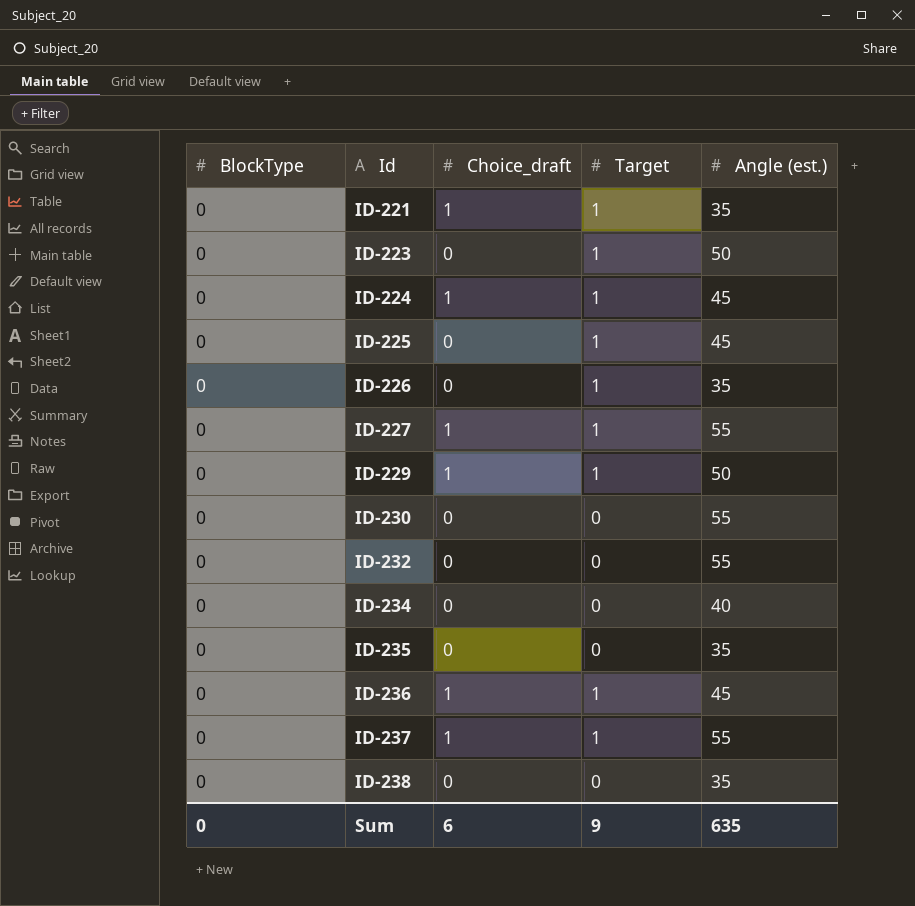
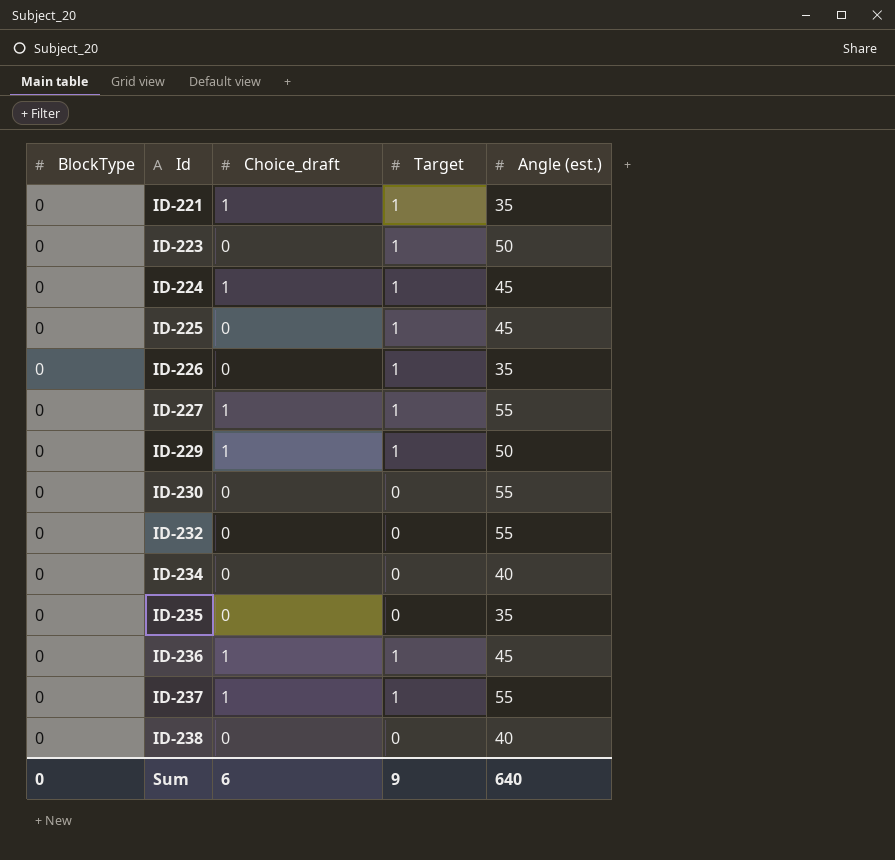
ID-238 | Angle (est.): 35 -> 40
Sum | Angle (est.): 635 -> 640

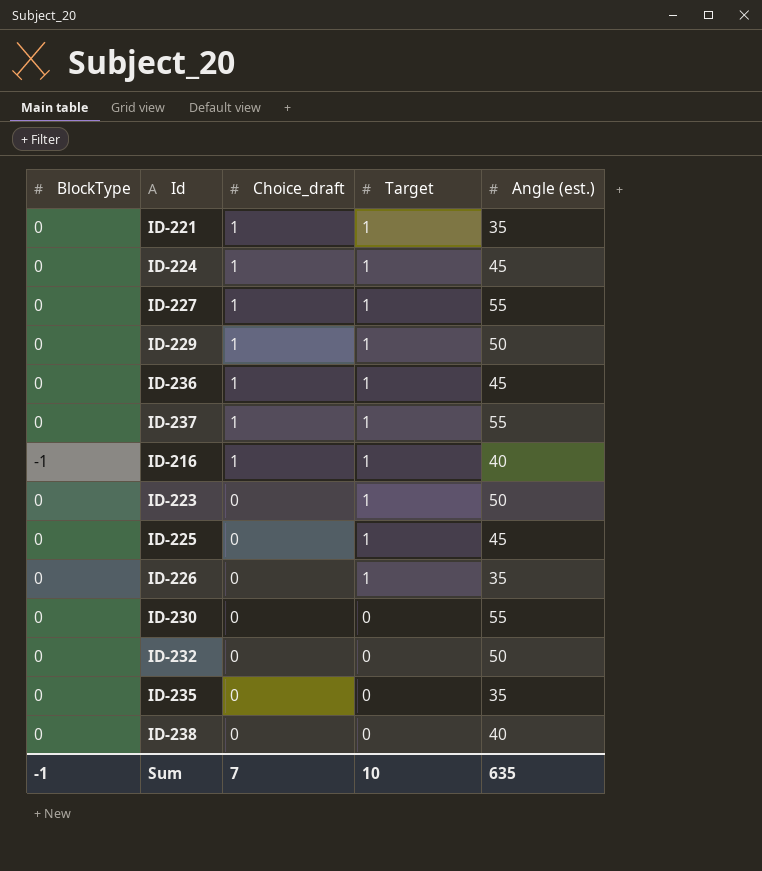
row order: Id ascending -> Choice_draft descending
row ID-234: 0 | 0 | 0 | 40 -> none
row ID-216: none -> -1 | 1 | 1 | 40
ID-232 | Angle (est.): 55 -> 50
Sum | BlockType: 0 -> -1
Sum | Choice_draft: 6 -> 7
Sum | Target: 9 -> 10
Sum | Angle (est.): 640 -> 635

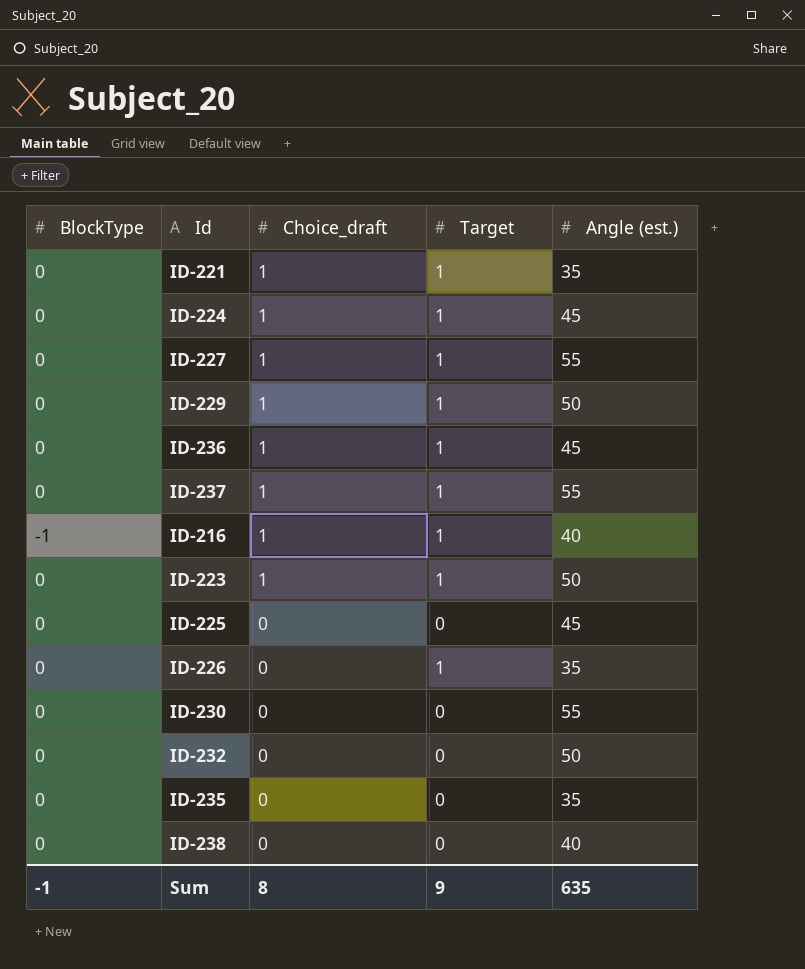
ID-223 | Choice_draft: 0 -> 1
ID-225 | Target: 1 -> 0
Sum | Choice_draft: 7 -> 8
Sum | Target: 10 -> 9

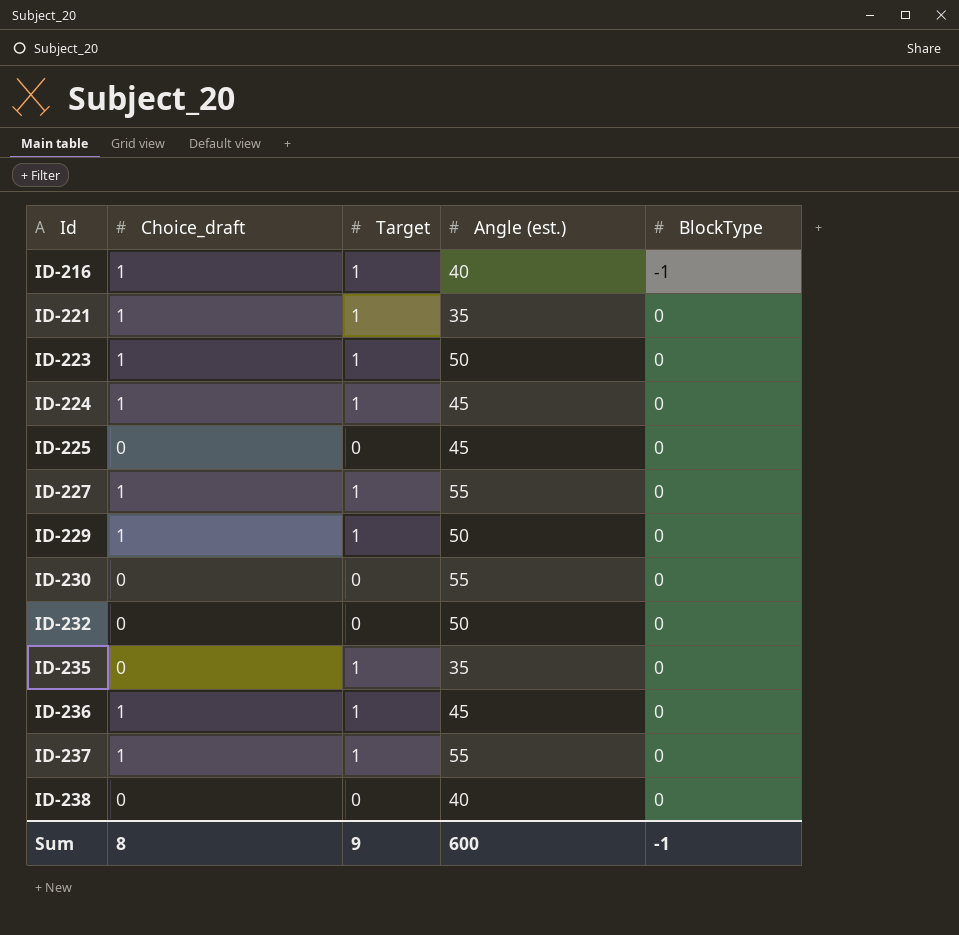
row order: Choice_draft descending -> Id ascending
column BlockType | position: 1 -> 5
row ID-226: 0 | 0 | 1 | 35 -> none
ID-235 | Target: 0 -> 1
Sum | Angle (est.): 635 -> 600

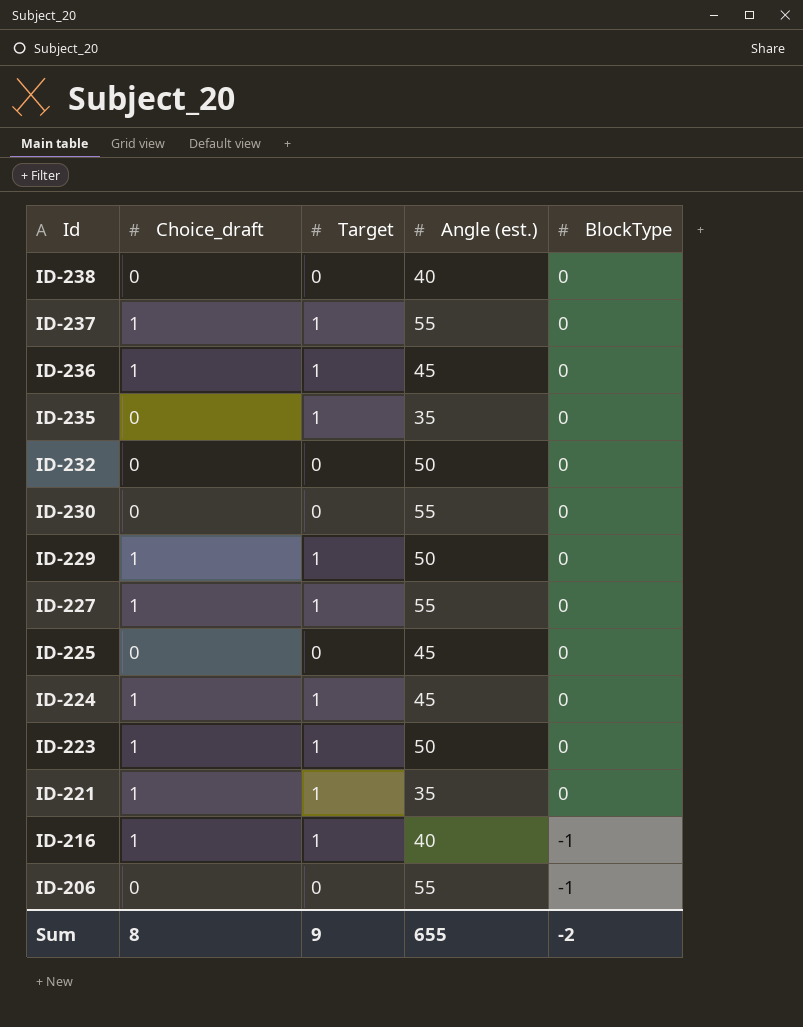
row order: Id ascending -> Id descending
row ID-206: none -> 0 | 0 | 55 | -1
Sum | Angle (est.): 600 -> 655
Sum | BlockType: -1 -> -2

